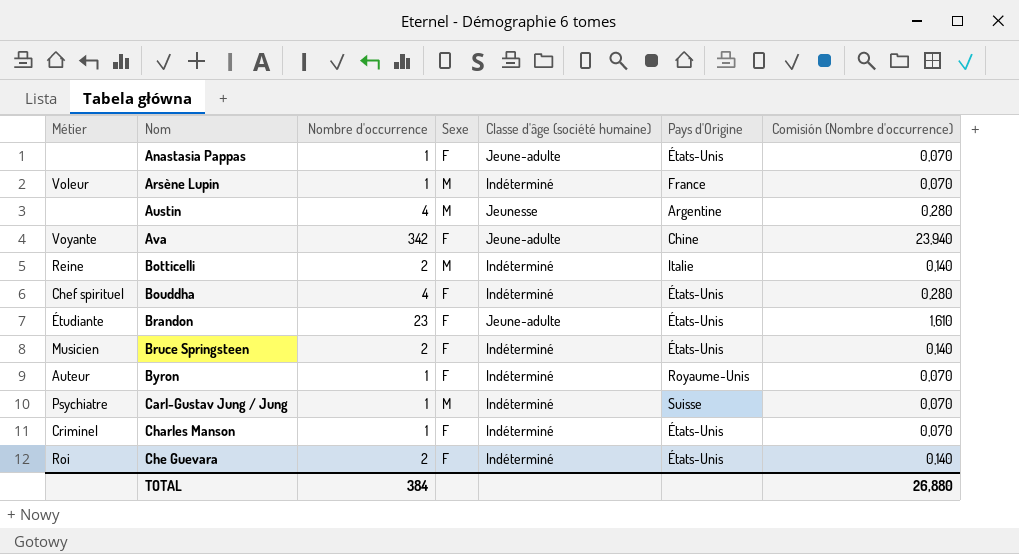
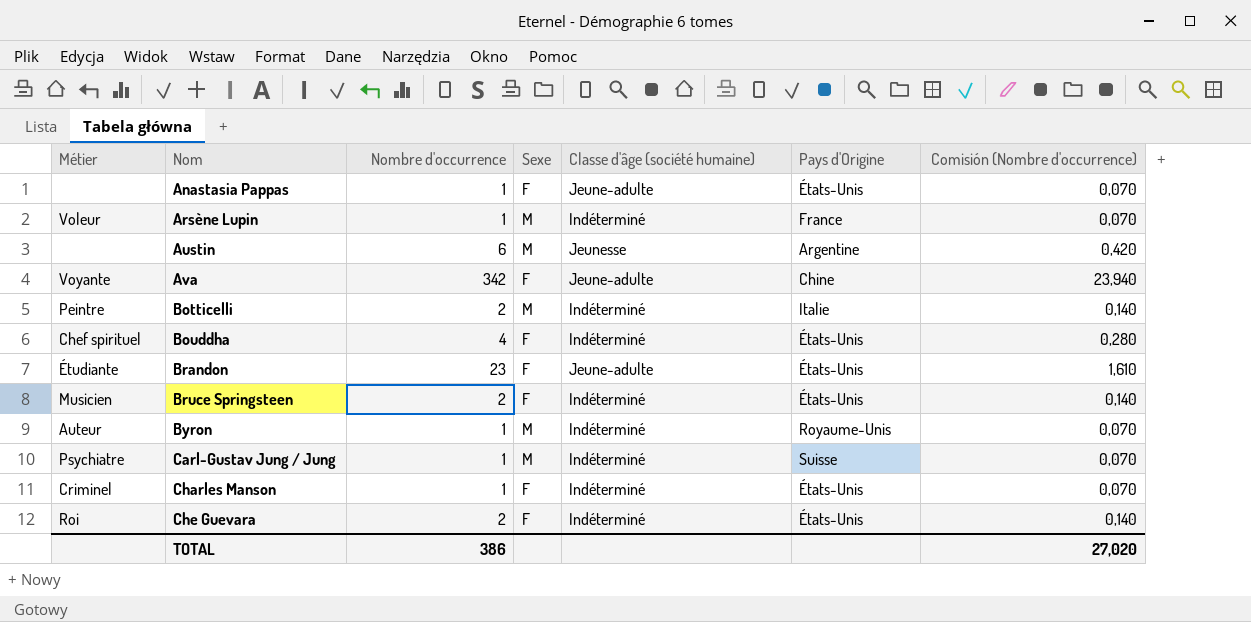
Austin | Nombre d'occurrence: 4 -> 6
Austin | Comisión (Nombre d'occurrence): 0,280 -> 0,420
Botticelli | Métier: Reine -> Peintre
Byron | Sexe: F -> M
TOTAL | Nombre d'occurrence: 384 -> 386
TOTAL | Comisión (Nombre d'occurrence): 26,880 -> 27,020

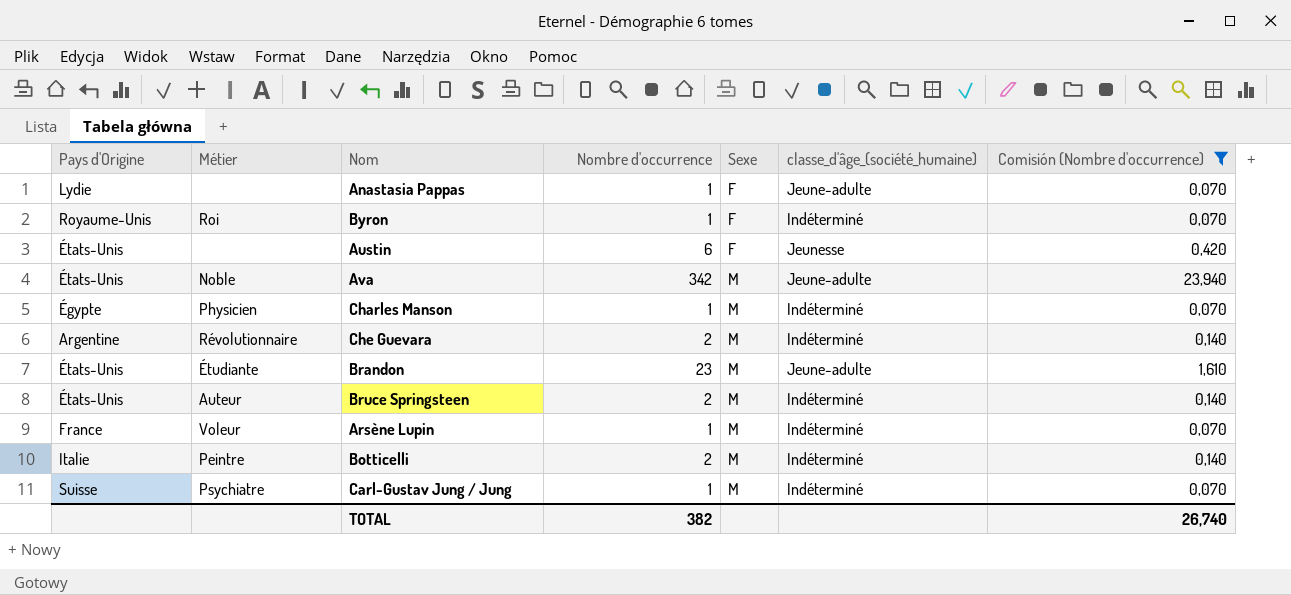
filter: none -> Comisión (Nombre d'occurrence) != 0,280
row order: Nom ascending -> Sexe ascending
column Pays d'Origine | position: 6 -> 1
column name: Classe d'âge (société humaine) -> classe_d'âge_(société_humaine)
Anastasia Pappas | Pays d'Origine: États-Unis -> Lydie
Byron | Métier: Auteur -> Roi
Byron | Sexe: M -> F
Austin | Pays d'Origine: Argentine -> États-Unis
Austin | Sexe: M -> F
Ava | Pays d'Origine: Chine -> États-Unis
Ava | Métier: Voyante -> Noble
Ava | Sexe: F -> M
Charles Manson | Pays d'Origine: États-Unis -> Égypte
Charles Manson | Métier: Criminel -> Physicien
Charles Manson | Sexe: F -> M
Che Guevara | Pays d'Origine: États-Unis -> Argentine
Che Guevara | Métier: Roi -> Révolutionnaire
Che Guevara | Sexe: F -> M
Brandon | Sexe: F -> M
Bruce Springsteen | Métier: Musicien -> Auteur
Bruce Springsteen | Sexe: F -> M
TOTAL | Nombre d'occurrence: 386 -> 382
TOTAL | Comisión (Nombre d'occurrence): 27,020 -> 26,740

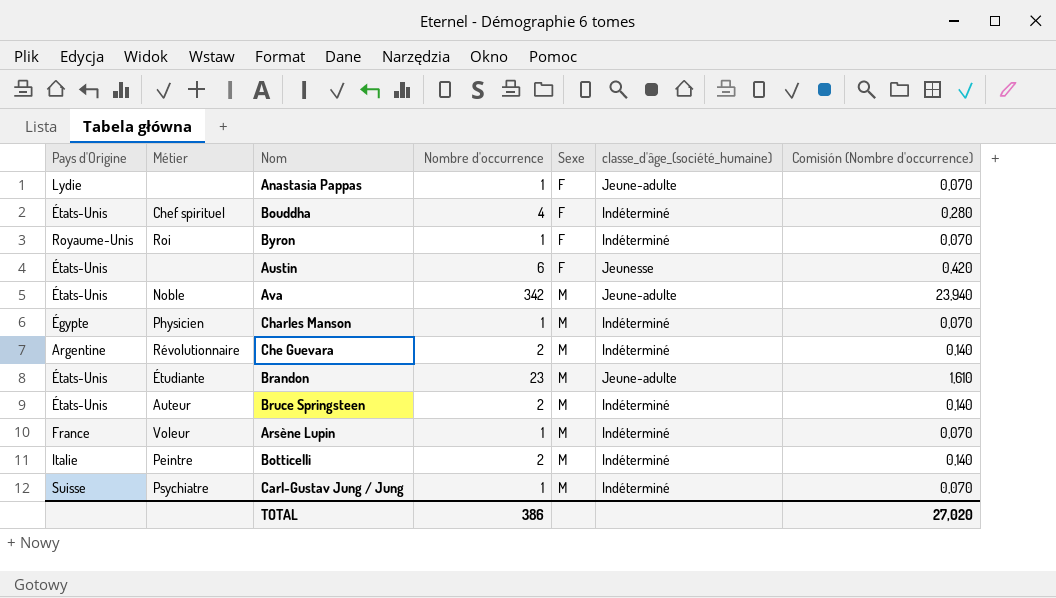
filter: Comisión (Nombre d'occurrence) != 0,280 -> none
TOTAL | Nombre d'occurrence: 382 -> 386
TOTAL | Comisión (Nombre d'occurrence): 26,740 -> 27,020

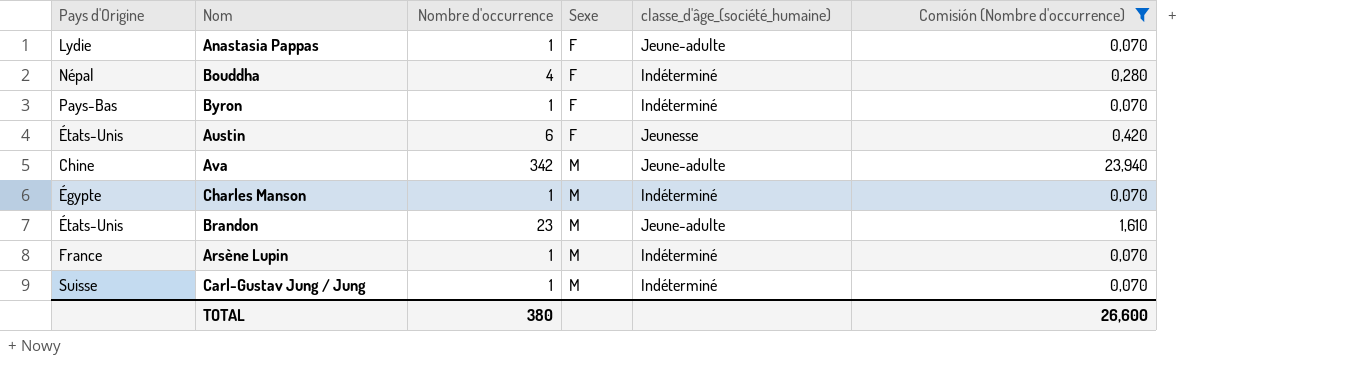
filter: none -> Comisión (Nombre d'occurrence) != 0,140
column Métier | position: 2 -> none
Bouddha | Pays d'Origine: États-Unis -> Népal
Byron | Pays d'Origine: Royaume-Unis -> Pays-Bas
Ava | Pays d'Origine: États-Unis -> Chine
TOTAL | Nombre d'occurrence: 386 -> 380
TOTAL | Comisión (Nombre d'occurrence): 27,020 -> 26,600

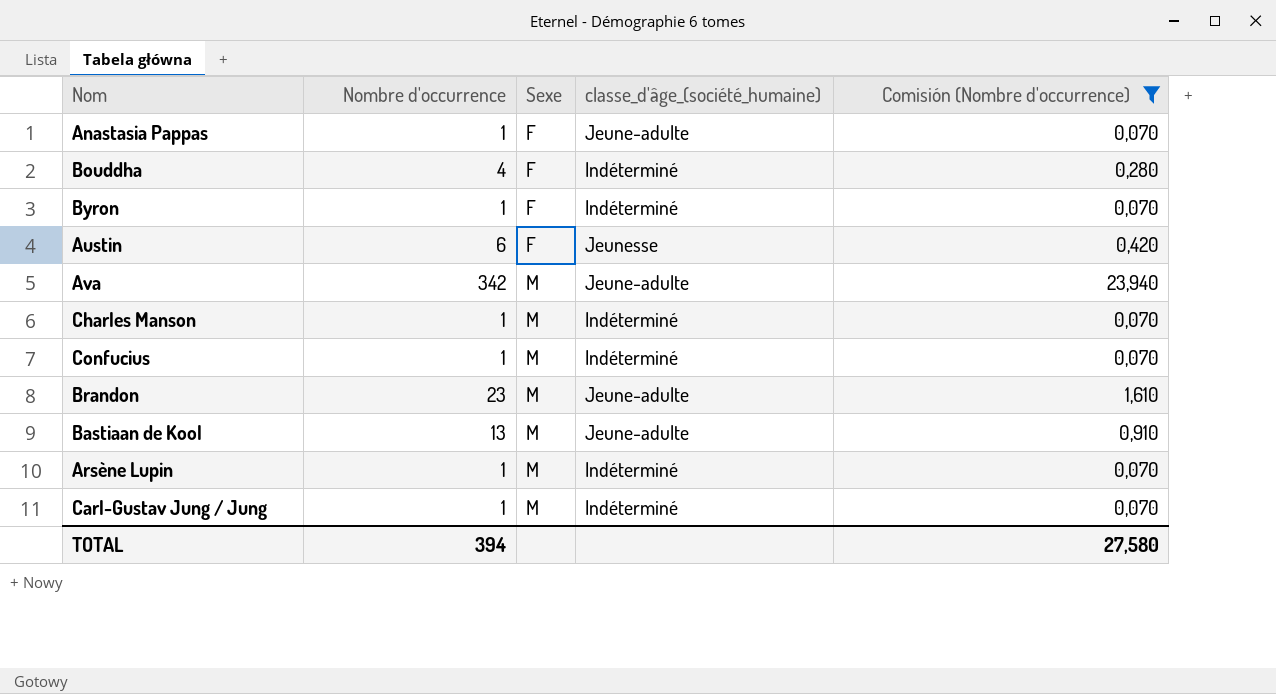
column Pays d'Origine | position: 1 -> none
row Confucius: none -> 1 | M | Indéterminé | 0,070
row Bastiaan de Kool: none -> 13 | M | Jeune-adulte | 0,910
TOTAL | Nombre d'occurrence: 380 -> 394
TOTAL | Comisión (Nombre d'occurrence): 26,600 -> 27,580

